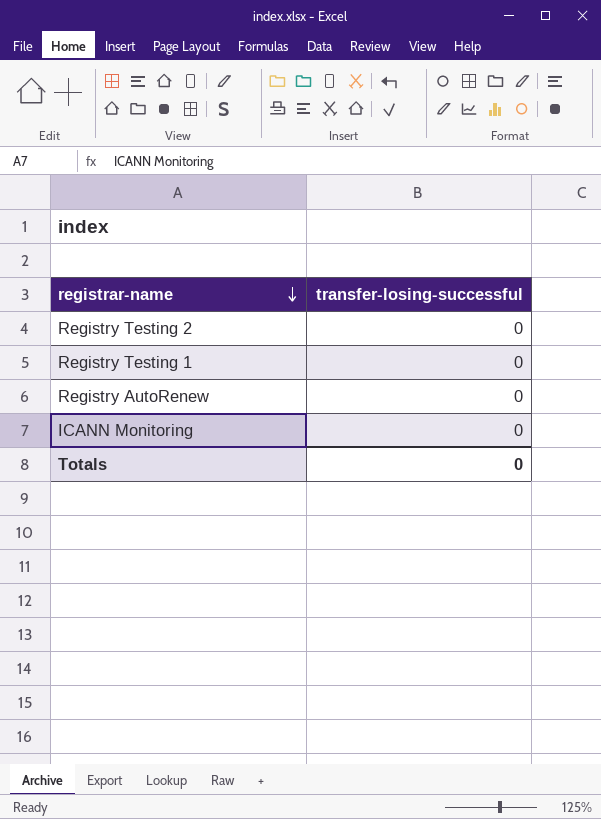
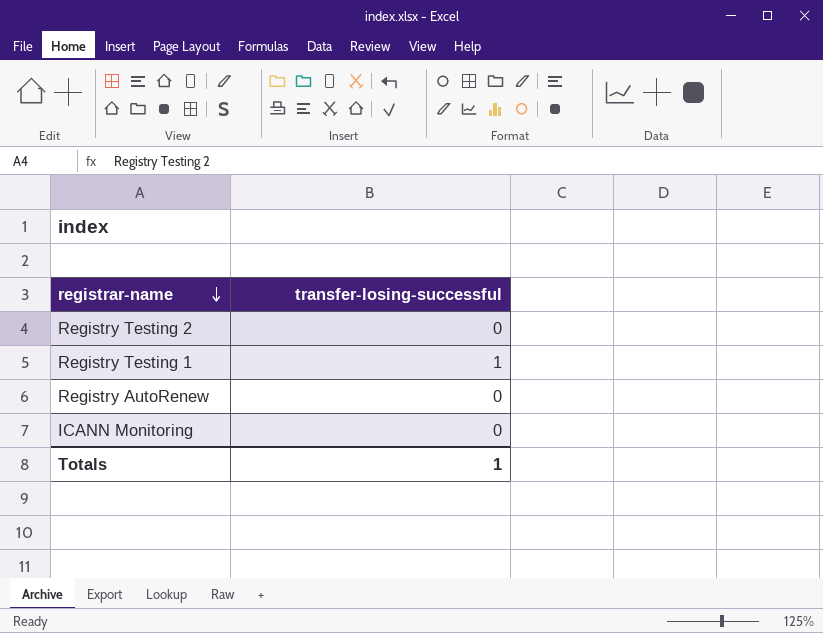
Registry Testing 1 | transfer-losing-successful: 0 -> 1
Totals | transfer-losing-successful: 0 -> 1

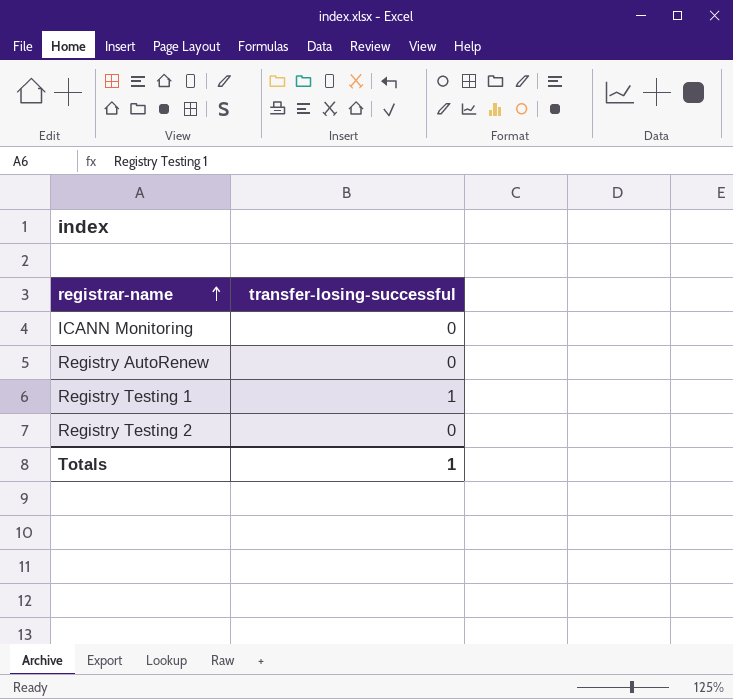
row order: registrar-name descending -> registrar-name ascending

